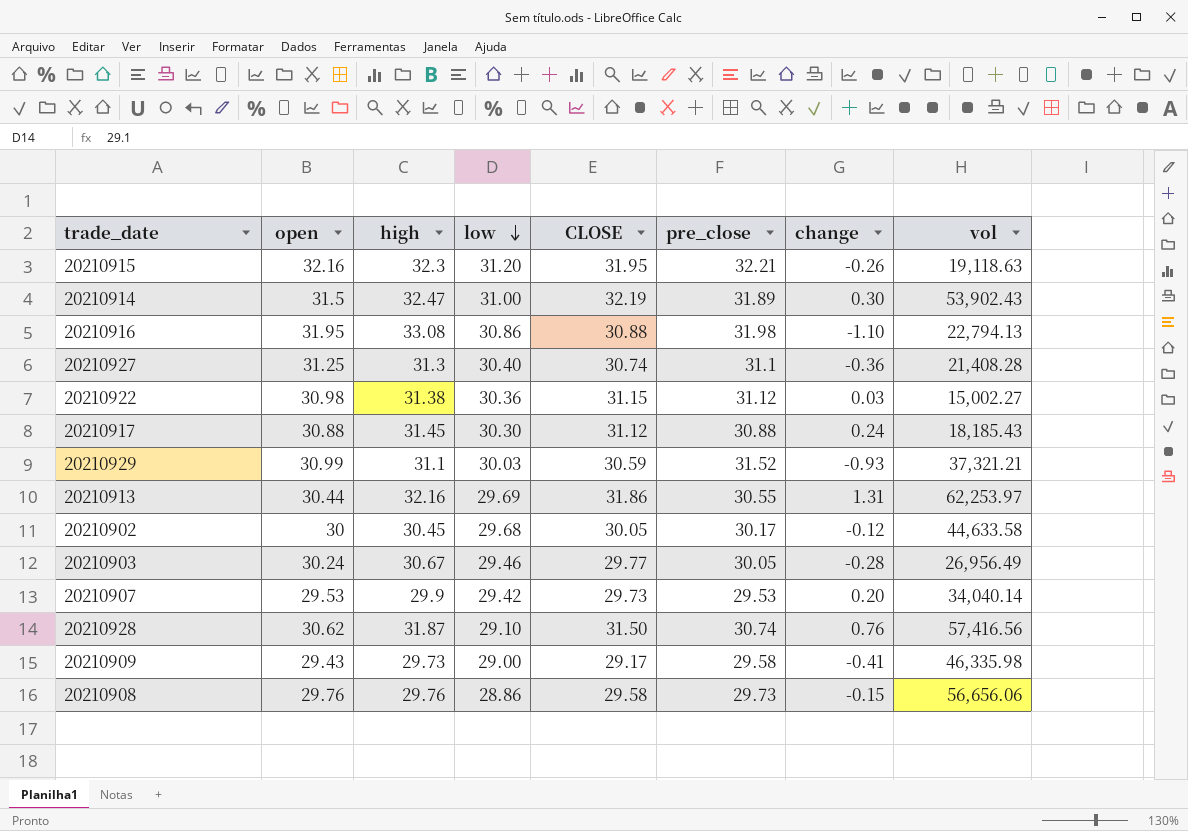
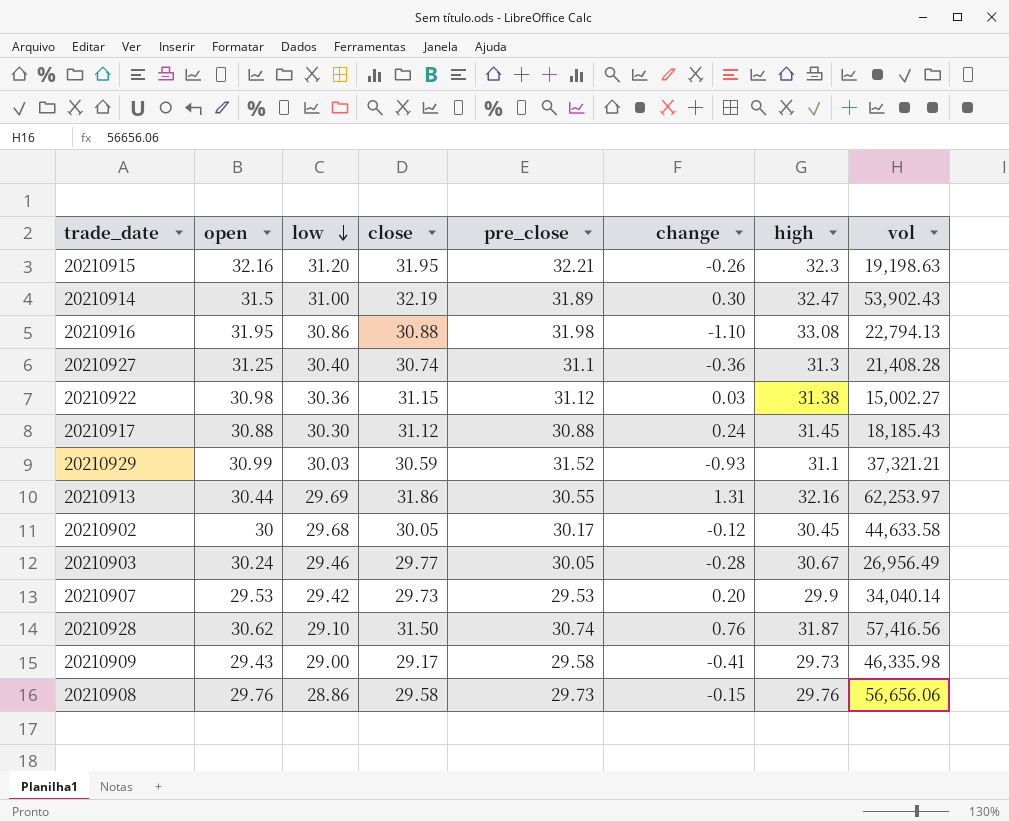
column name: CLOSE -> close
column high | position: 3 -> 7
20210915 | vol: 19,118.63 -> 19,198.63

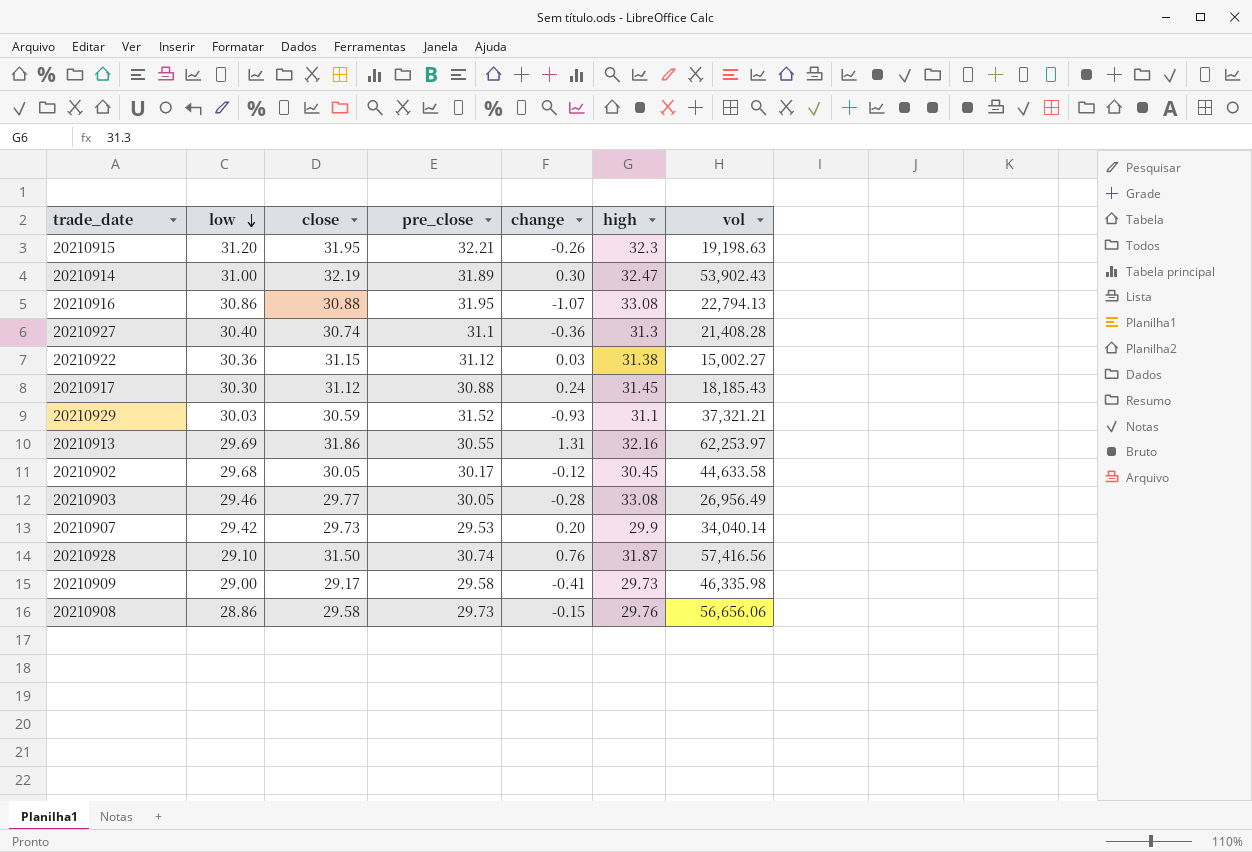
column open | position: 2 -> none
20210916 | pre_close: 31.98 -> 31.95
20210916 | change: -1.10 -> -1.07
20210903 | high: 30.67 -> 33.08

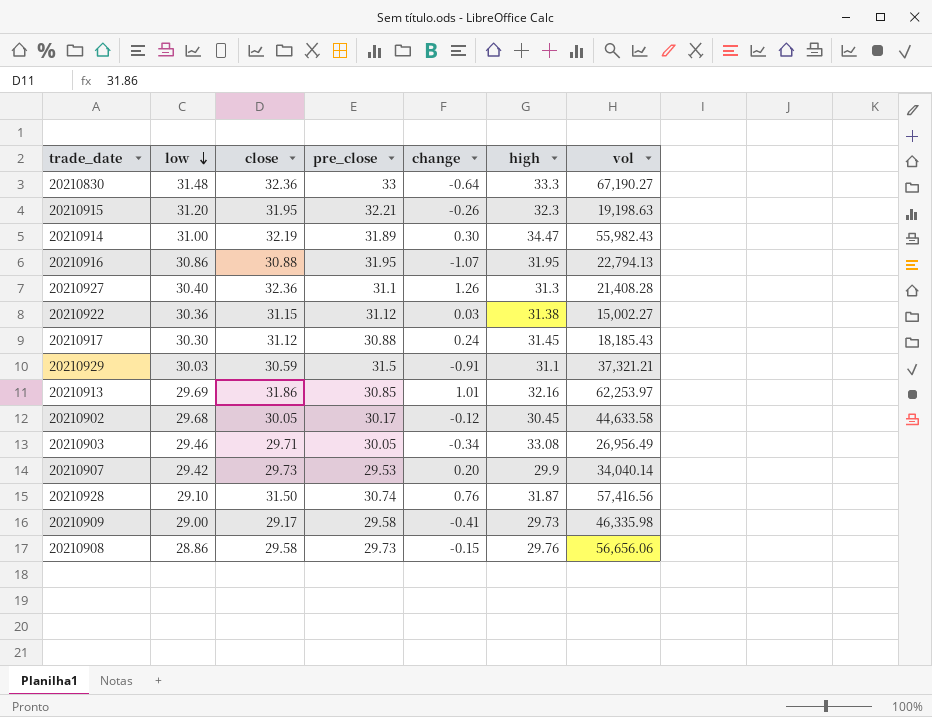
row 20210830: none -> 31.48 | 32.36 | 33 | -0.64 | 33.3 | 67,190.27
20210914 | high: 32.47 -> 34.47
20210914 | vol: 53,902.43 -> 55,982.43
20210916 | high: 33.08 -> 31.95
20210927 | close: 30.74 -> 32.36
20210927 | change: -0.36 -> 1.26
20210929 | pre_close: 31.52 -> 31.5
20210929 | change: -0.93 -> -0.91
20210913 | pre_close: 30.55 -> 30.85
20210913 | change: 1.31 -> 1.01
20210903 | close: 29.77 -> 29.71
20210903 | change: -0.28 -> -0.34

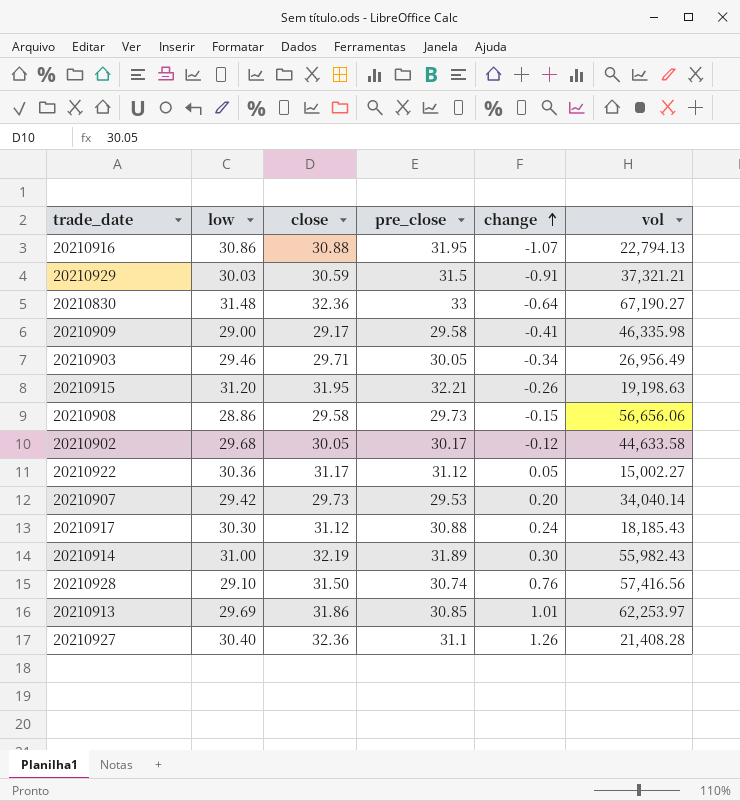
row order: low descending -> change ascending
column high | position: 6 -> none
20210922 | close: 31.15 -> 31.17
20210922 | change: 0.03 -> 0.05

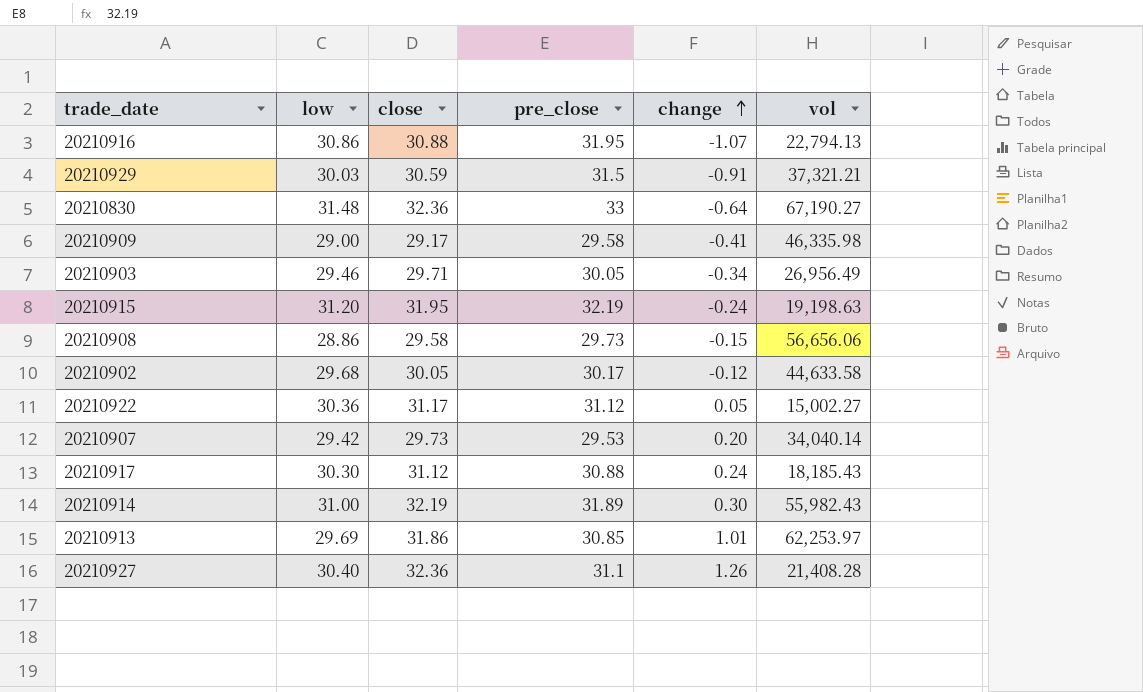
row 20210928: 29.10 | 31.50 | 30.74 | 0.76 | 57,416.56 -> none
20210915 | pre_close: 32.21 -> 32.19
20210915 | change: -0.26 -> -0.24

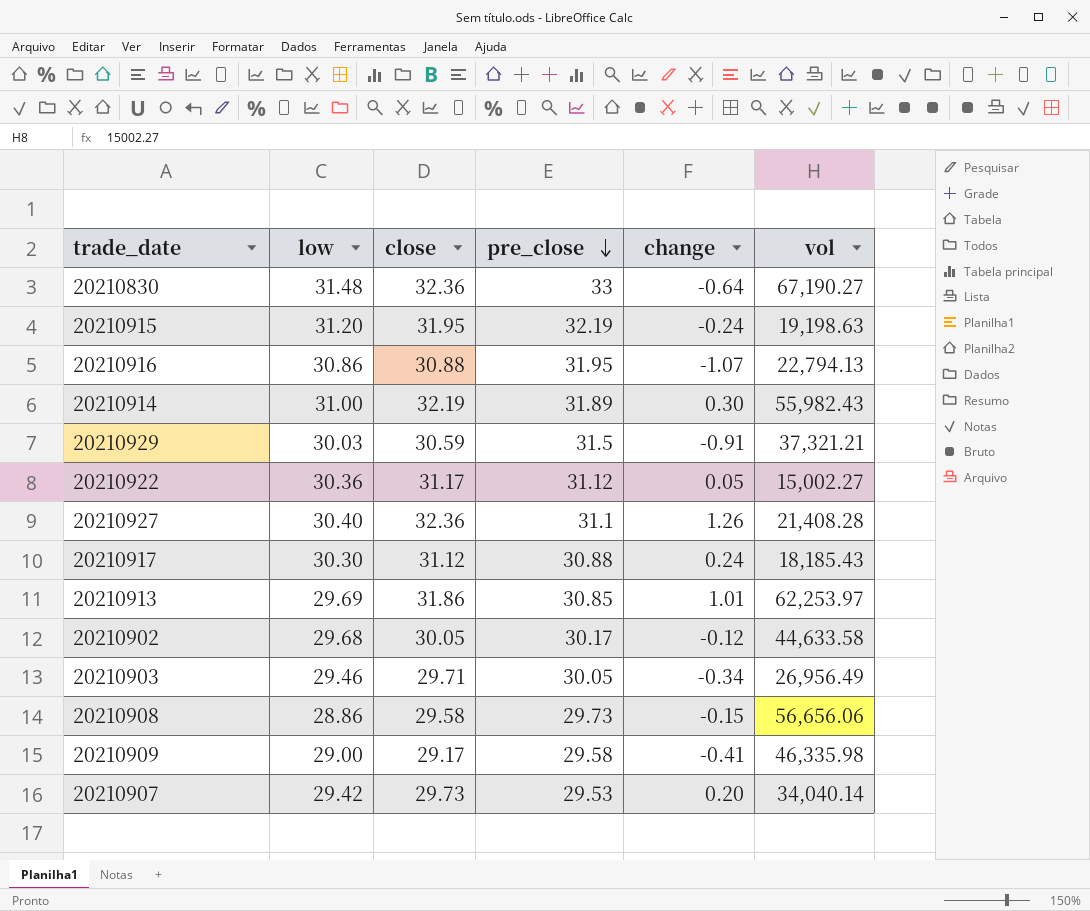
row order: change ascending -> pre_close descending

